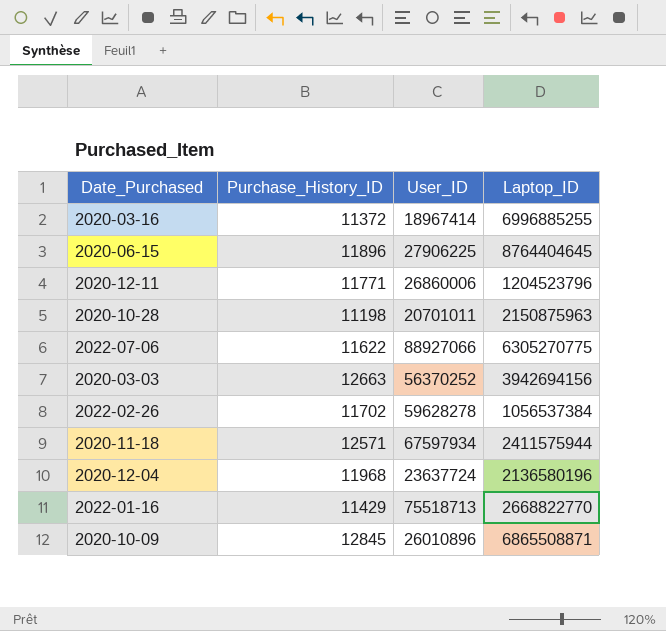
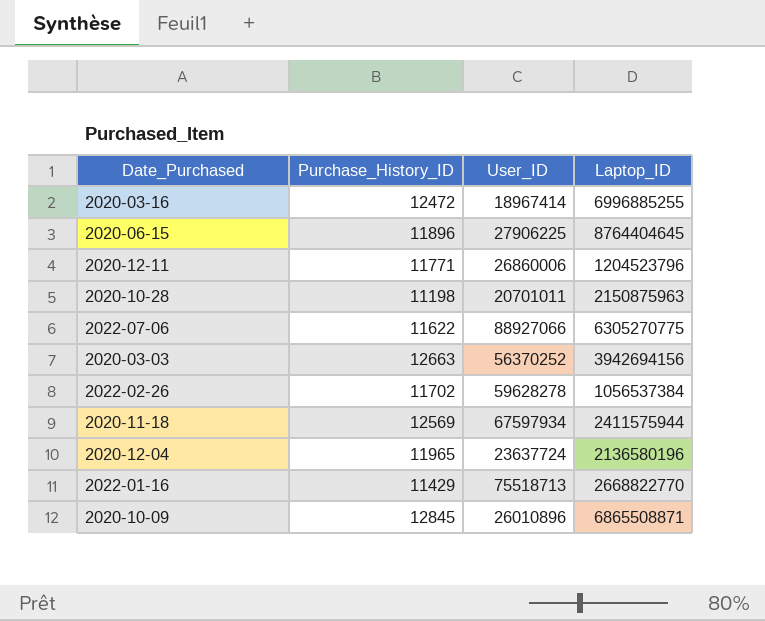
2020-03-16 | Purchase_History_ID: 11372 -> 12472
2020-11-18 | Purchase_History_ID: 12571 -> 12569
2020-12-04 | Purchase_History_ID: 11968 -> 11965

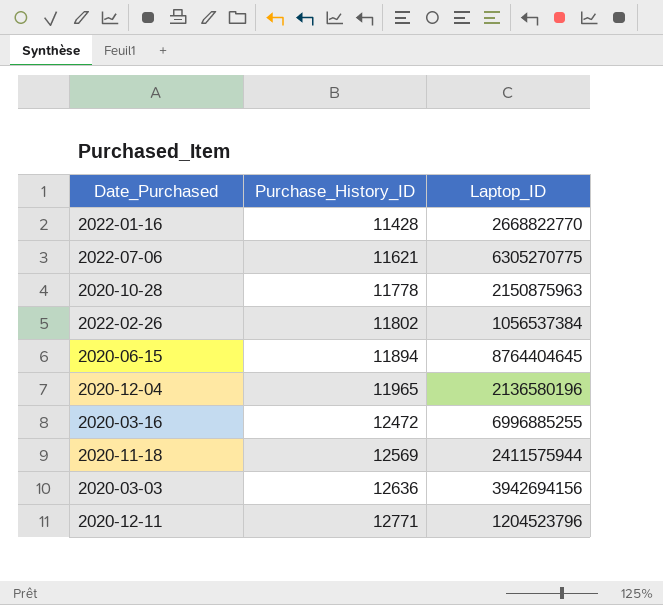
row order: none -> Purchase_History_ID ascending
column User_ID | position: 3 -> none
row 2020-10-09: 12845 | 26010896 | 6865508871 -> none
2022-01-16 | Purchase_History_ID: 11429 -> 11428
2022-07-06 | Purchase_History_ID: 11622 -> 11621
2020-10-28 | Purchase_History_ID: 11198 -> 11778
2022-02-26 | Purchase_History_ID: 11702 -> 11802
2020-06-15 | Purchase_History_ID: 11896 -> 11894
2020-03-03 | Purchase_History_ID: 12663 -> 12636
2020-12-11 | Purchase_History_ID: 11771 -> 12771

